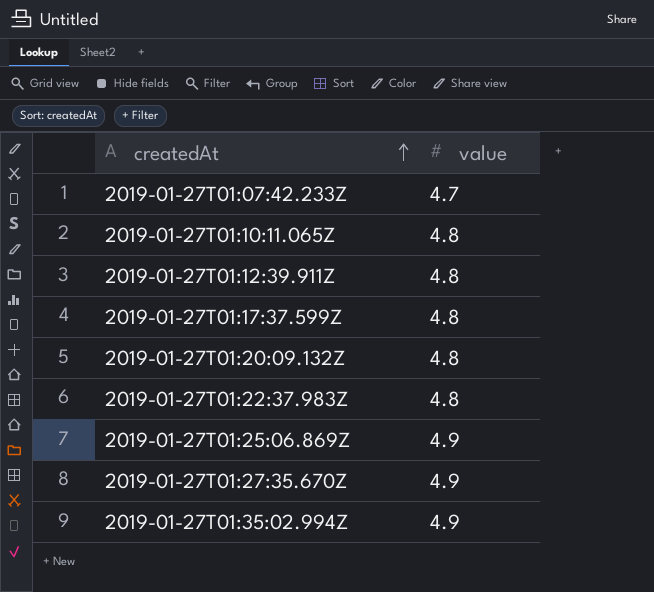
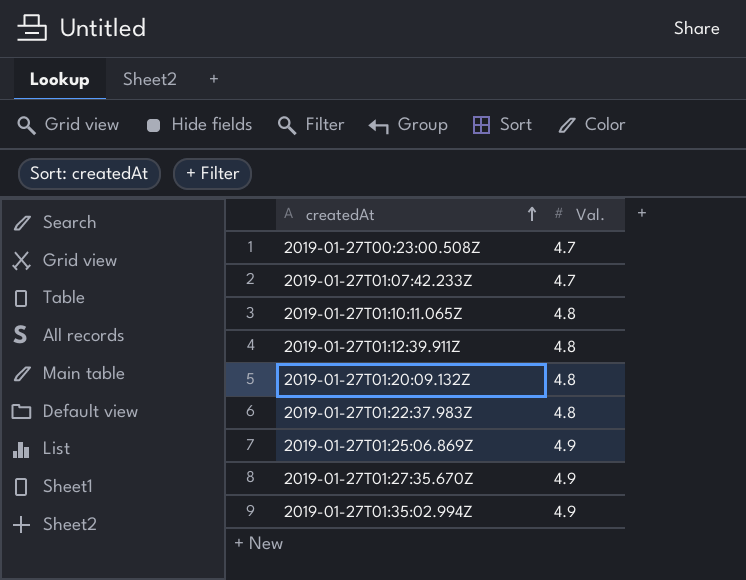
column name: value -> Val.
row 2019-01-27T01:17:37.599Z: 4.8 -> none
row 2019-01-27T00:23:00.508Z: none -> 4.7

